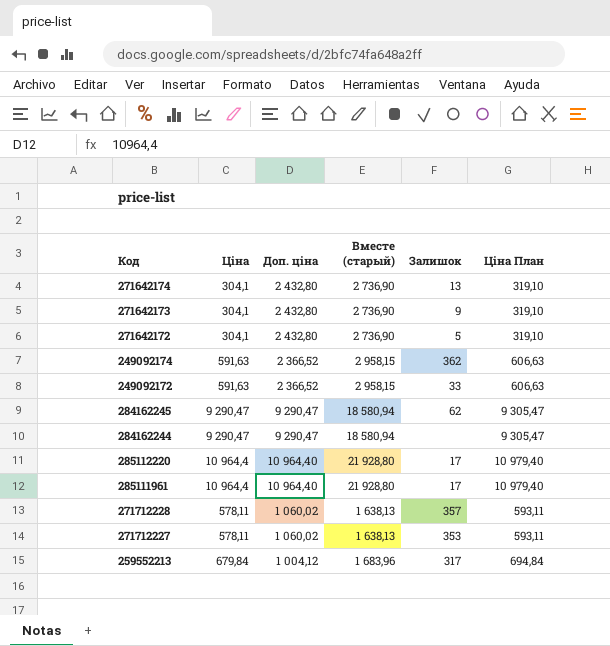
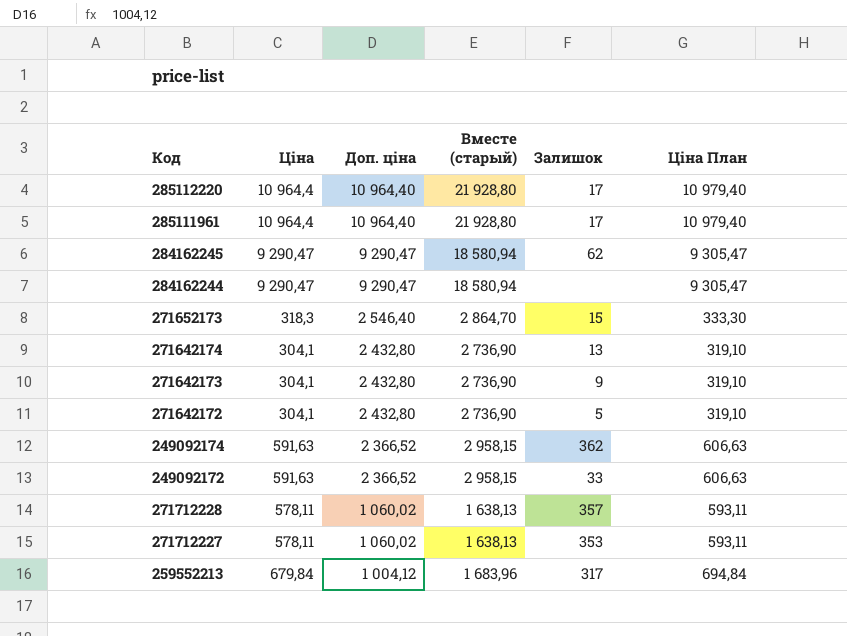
row order: none -> Доп. ціна descending
row 271652173: none -> 318,3 | 2 546,40 | 2 864,70 | 15 | 333,30

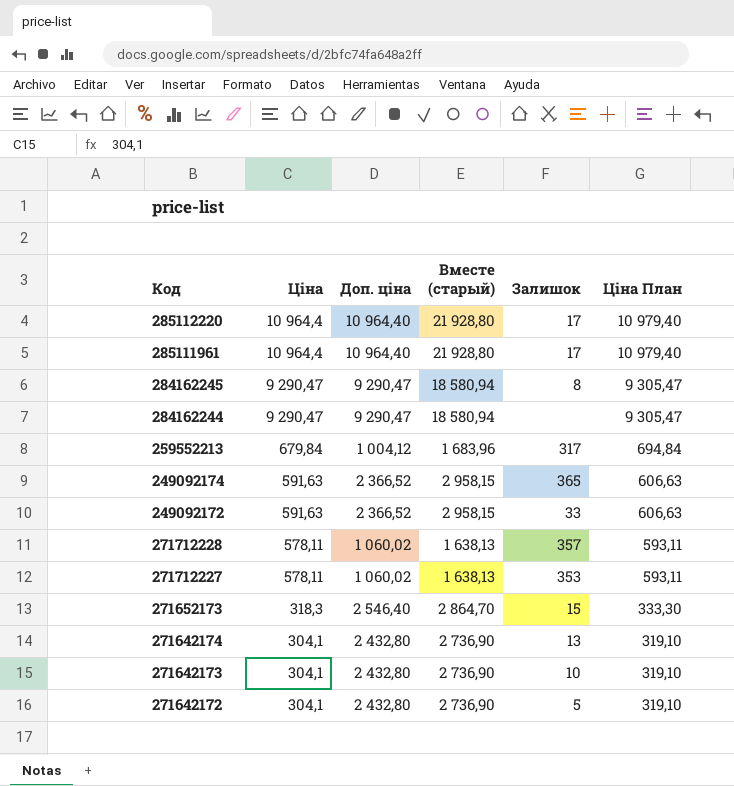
row order: Доп. ціна descending -> Ціна descending
284162245 | Залишок: 62 -> 8
249092174 | Залишок: 362 -> 365
271642173 | Залишок: 9 -> 10

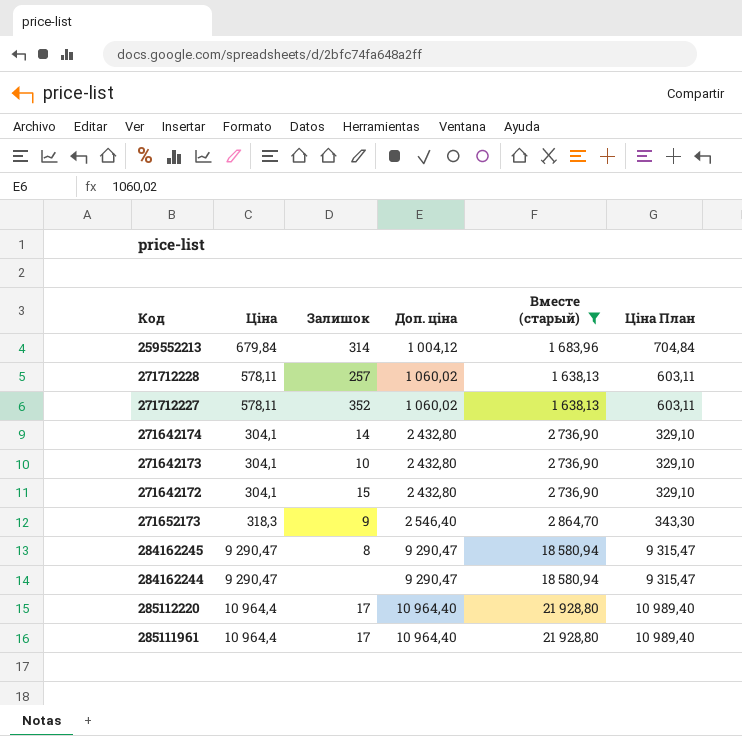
filter: none -> Вместе (старый) != 2 958,15
row order: Ціна descending -> Доп. ціна ascending
column Залишок | position: 5 -> 3
column Ціна План | formula: [Ціна] + 15 -> [Ціна] + 25
259552213 | Залишок: 317 -> 314
271712228 | Залишок: 357 -> 257
271712227 | Залишок: 353 -> 352
271642174 | Залишок: 13 -> 14
271642172 | Залишок: 5 -> 15
271652173 | Залишок: 15 -> 9

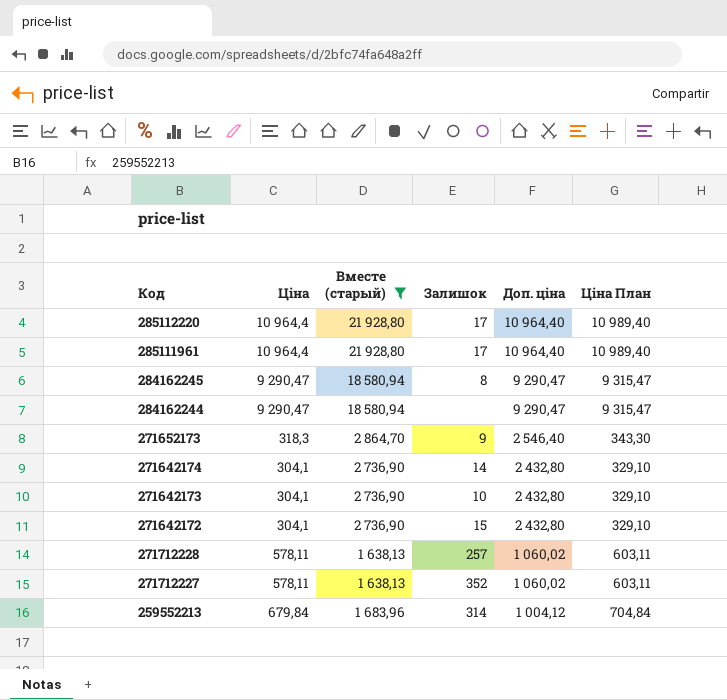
row order: Доп. ціна ascending -> Доп. ціна descending
column Вместе (старый) | position: 5 -> 3

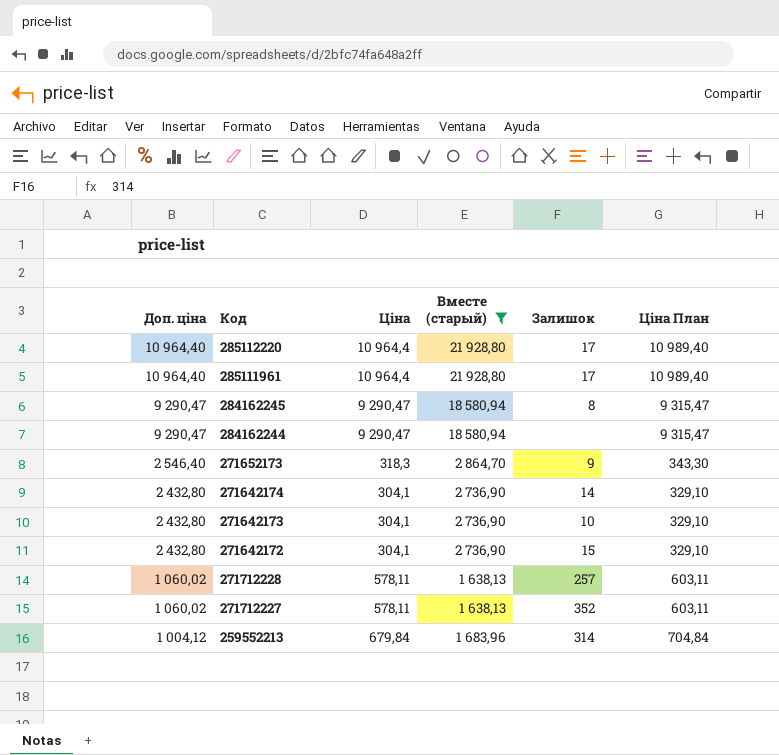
column Доп. ціна | position: 5 -> 1

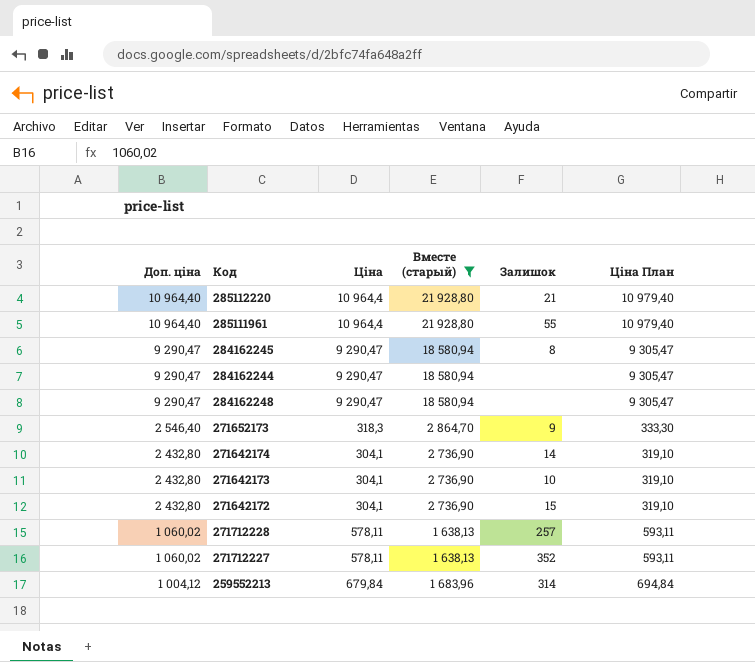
column Ціна План | formula: [Ціна] + 25 -> [Ціна] + 15
285112220 | Залишок: 17 -> 21
285111961 | Залишок: 17 -> 55
row 284162248: none -> 9 290,47 | 9 290,47 | 18 580,94 | none | 9 305,47

